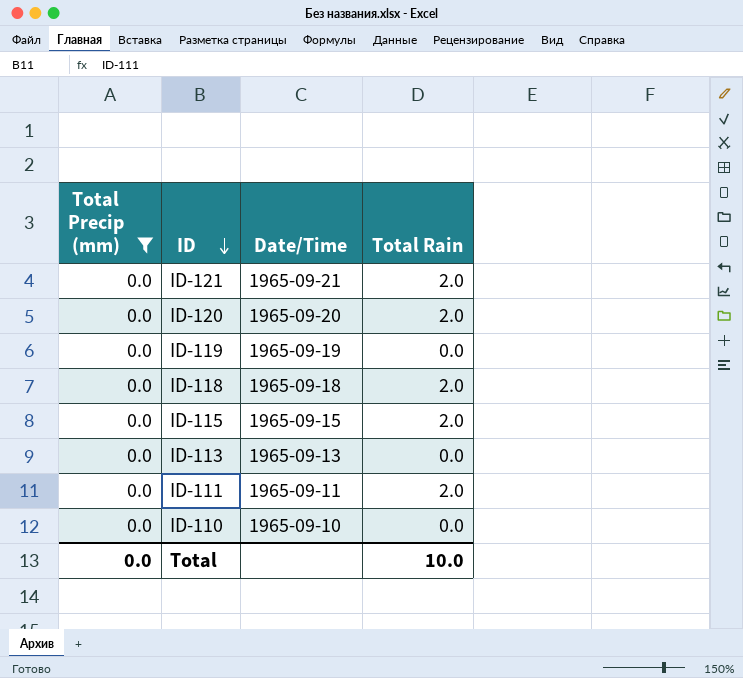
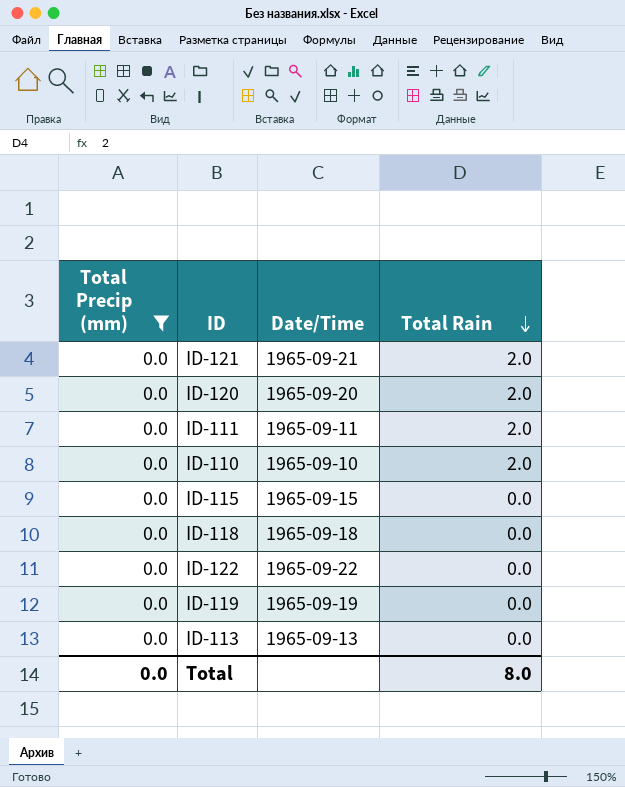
row order: ID descending -> Total Rain descending
ID-110 | Total Rain: 0.0 -> 2.0
ID-115 | Total Rain: 2.0 -> 0.0
ID-118 | Total Rain: 2.0 -> 0.0
row ID-122: none -> 0.0 | 1965-09-22 | 0.0
Total | Total Rain: 10.0 -> 8.0

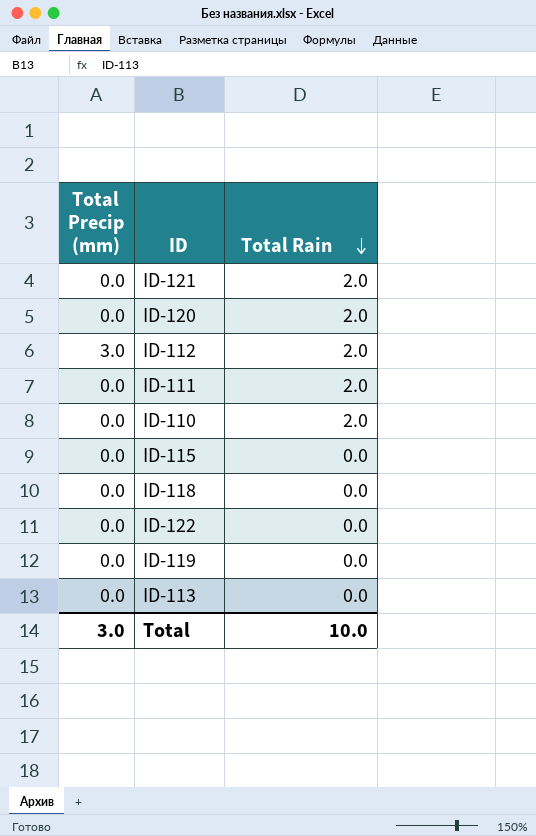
filter: Total Precip (mm) = 0.0 -> none
column Date/Time | position: 3 -> none
Total | Total Precip (mm): 0.0 -> 3.0
Total | Total Rain: 8.0 -> 10.0

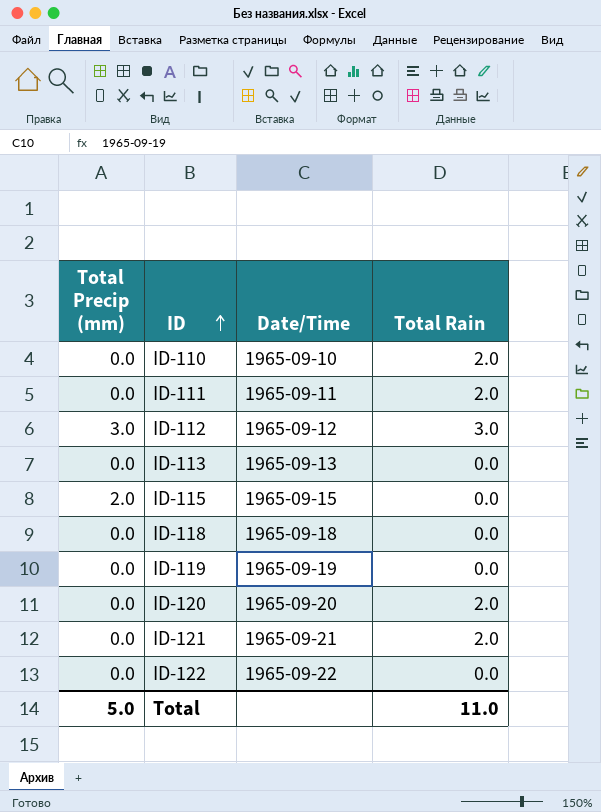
row order: Total Rain descending -> ID ascending
column Date/Time | position: none -> 3
ID-112 | Total Rain: 2.0 -> 3.0
ID-115 | Total Precip (mm): 0.0 -> 2.0
Total | Total Precip (mm): 3.0 -> 5.0
Total | Total Rain: 10.0 -> 11.0

